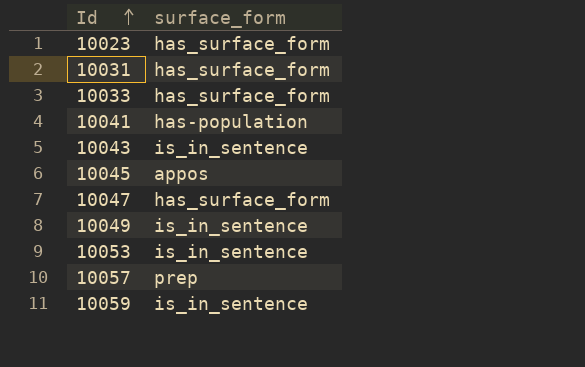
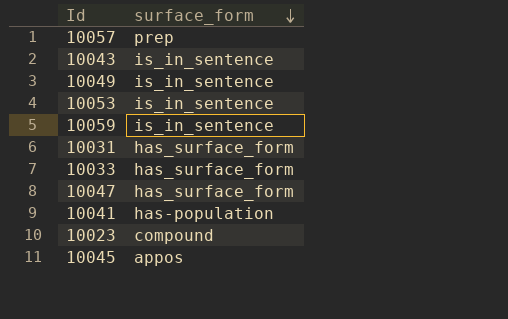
row order: Id ascending -> surface_form descending
10023 | surface_form: has_surface_form -> compound

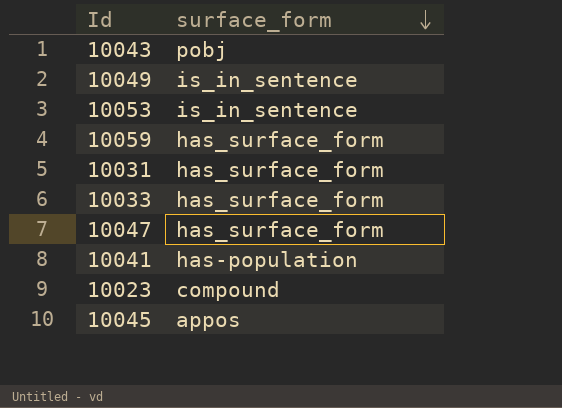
row 10057: prep -> none
10043 | surface_form: is_in_sentence -> pobj
10059 | surface_form: is_in_sentence -> has_surface_form

